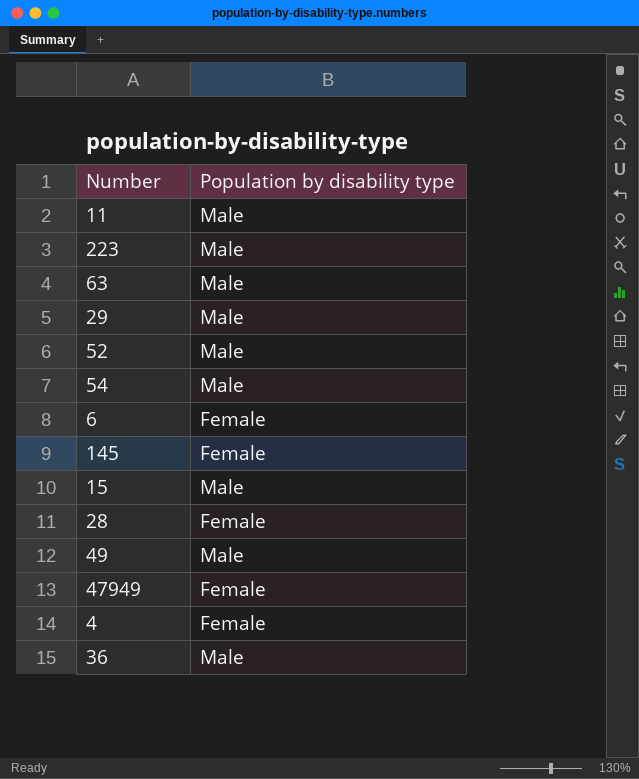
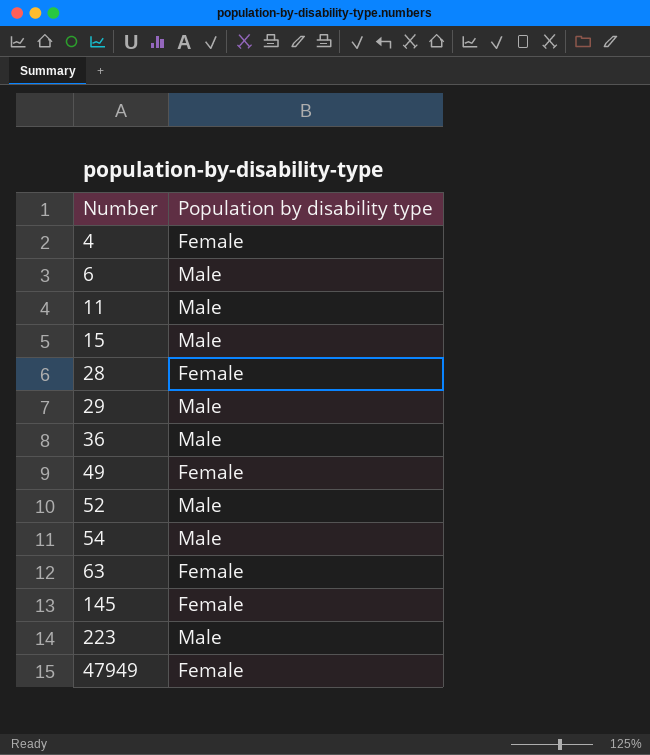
row order: none -> Number ascending
6 | Population by disability type: Female -> Male
49 | Population by disability type: Male -> Female
63 | Population by disability type: Male -> Female

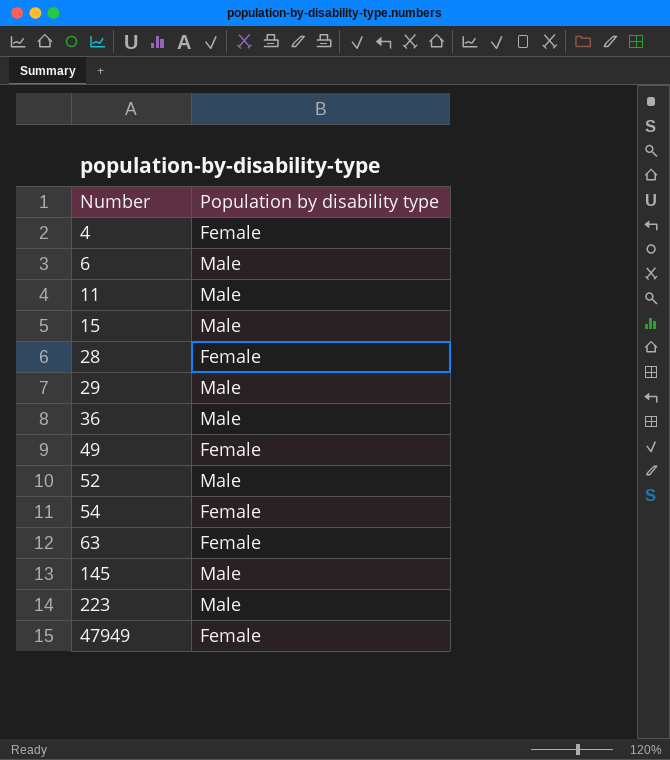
54 | Population by disability type: Male -> Female
145 | Population by disability type: Female -> Male

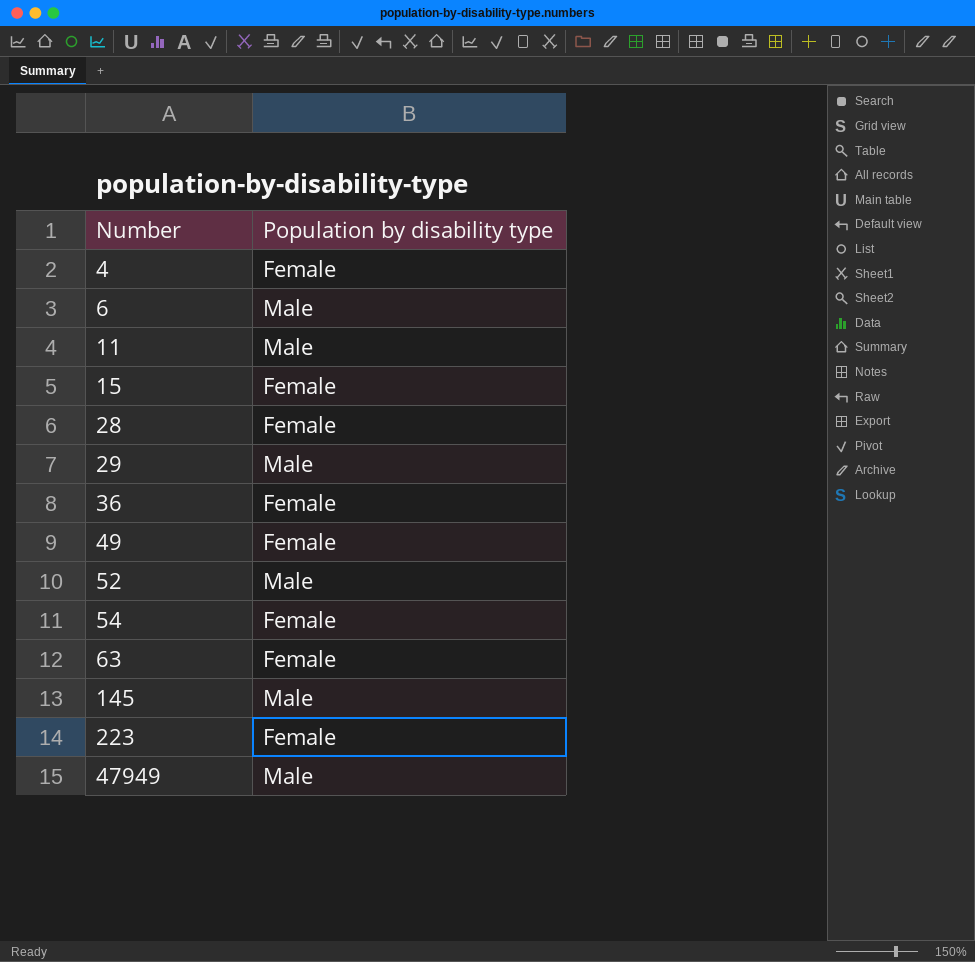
15 | Population by disability type: Male -> Female
36 | Population by disability type: Male -> Female
223 | Population by disability type: Male -> Female
47949 | Population by disability type: Female -> Male

